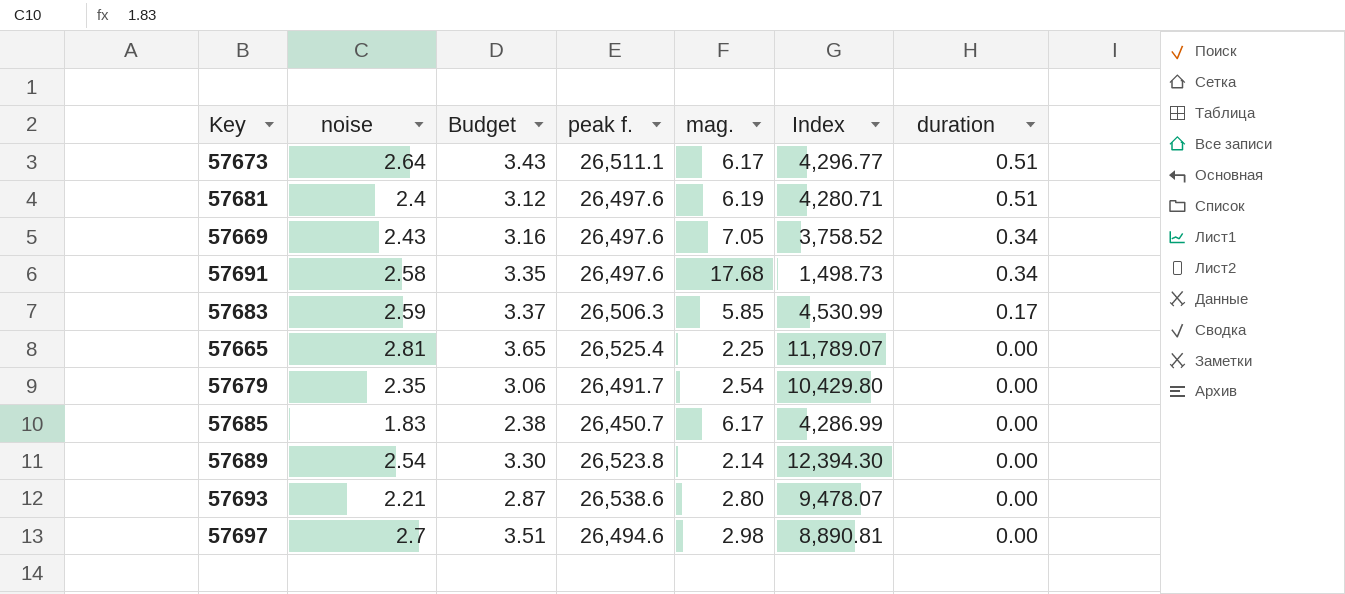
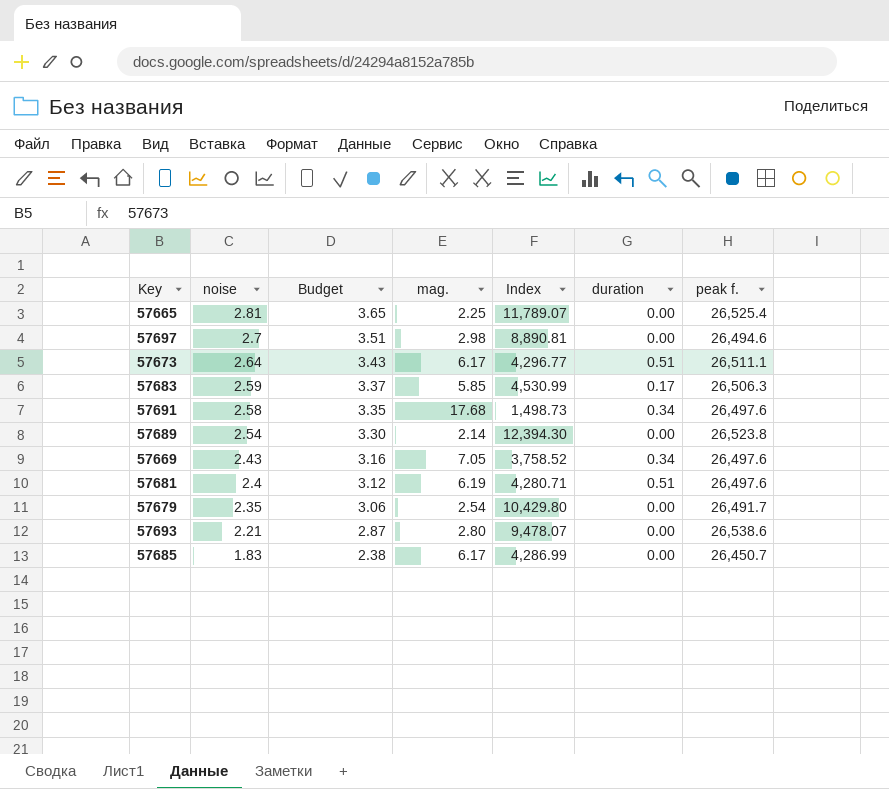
row order: duration descending -> noise descending
column peak f. | position: 4 -> 7

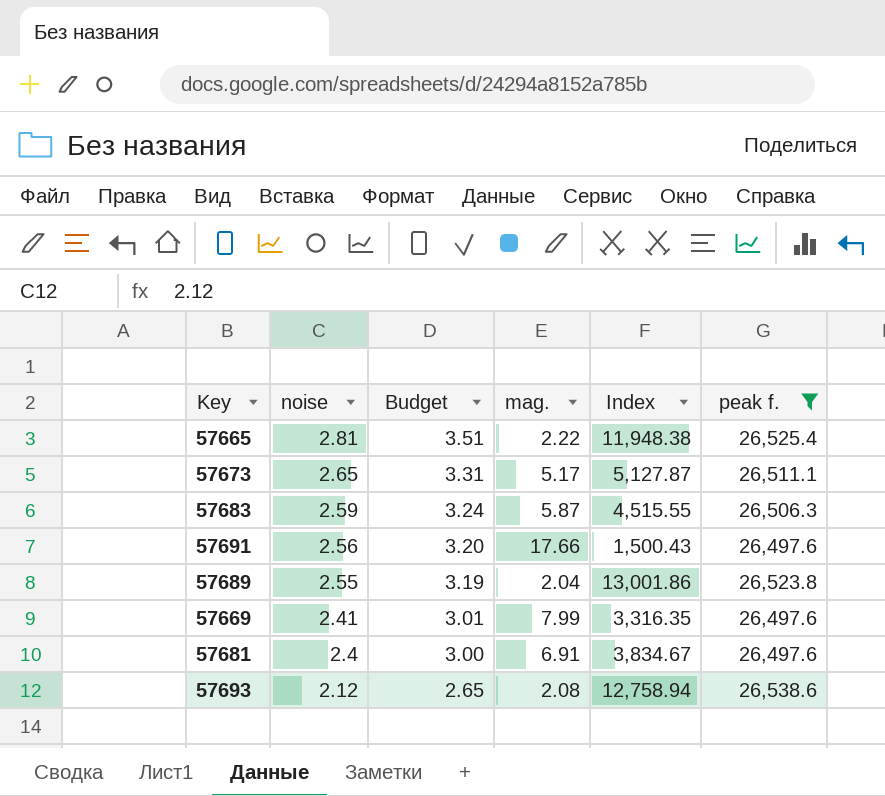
filter: none -> peak f. >= 26,497.6
column duration | position: 6 -> none
column Budget | formula: [noise] * 1.3 -> [noise] * 1.25
57665 | mag.: 2.25 -> 2.22
57665 | Index: 11,789.07 -> 11,948.38
57673 | noise: 2.64 -> 2.65
57673 | mag.: 6.17 -> 5.17
57673 | Index: 4,296.77 -> 5,127.87
57683 | mag.: 5.85 -> 5.87
57683 | Index: 4,530.99 -> 4,515.55
57691 | noise: 2.58 -> 2.56
57691 | mag.: 17.68 -> 17.66
57691 | Index: 1,498.73 -> 1,500.43
57689 | noise: 2.54 -> 2.55
57689 | mag.: 2.14 -> 2.04
57689 | Index: 12,394.30 -> 13,001.86
57669 | noise: 2.43 -> 2.41
57669 | mag.: 7.05 -> 7.99
57669 | Index: 3,758.52 -> 3,316.35
57681 | mag.: 6.19 -> 6.91
57681 | Index: 4,280.71 -> 3,834.67
57693 | noise: 2.21 -> 2.12
57693 | mag.: 2.80 -> 2.08
57693 | Index: 9,478.07 -> 12,758.94

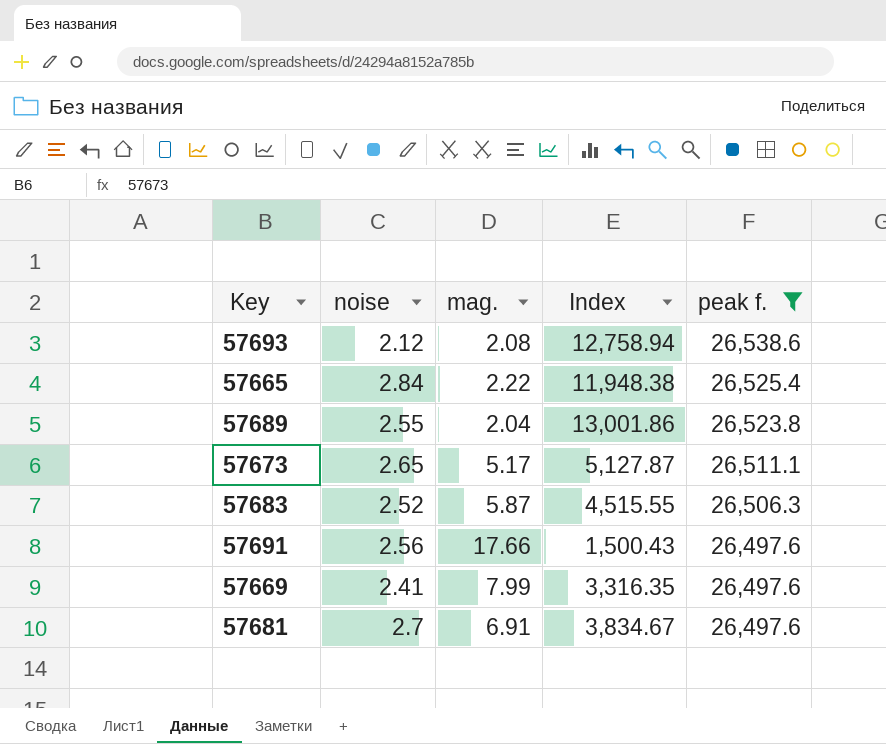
row order: noise descending -> peak f. descending
column Budget | formula: [noise] * 1.25 -> none
57665 | noise: 2.81 -> 2.84
57683 | noise: 2.59 -> 2.52
57681 | noise: 2.4 -> 2.7

